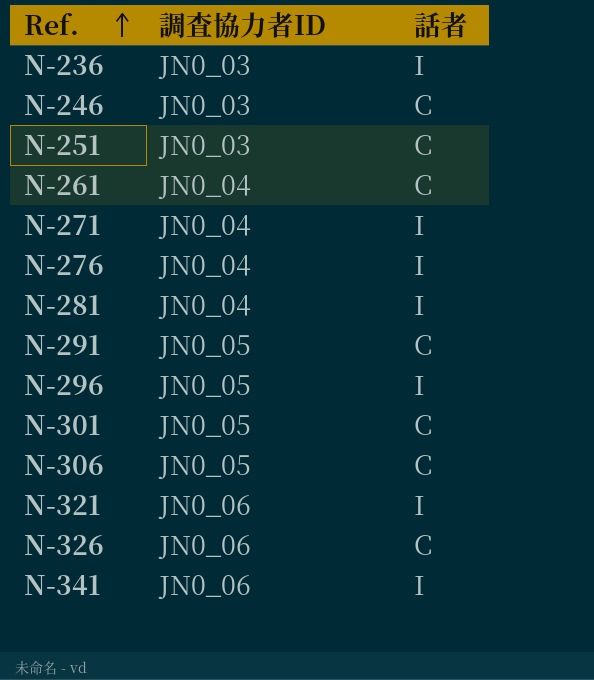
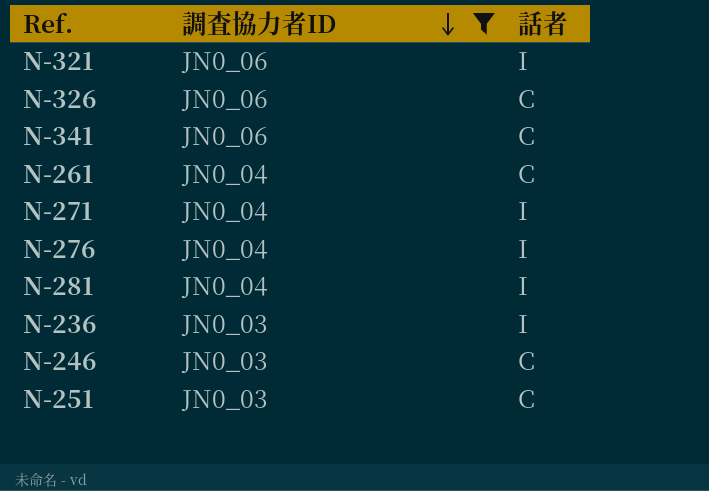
filter: none -> 調査協力者ID != JN0_05
row order: Ref. ascending -> 調査協力者ID descending
N-341 | 話者: I -> C

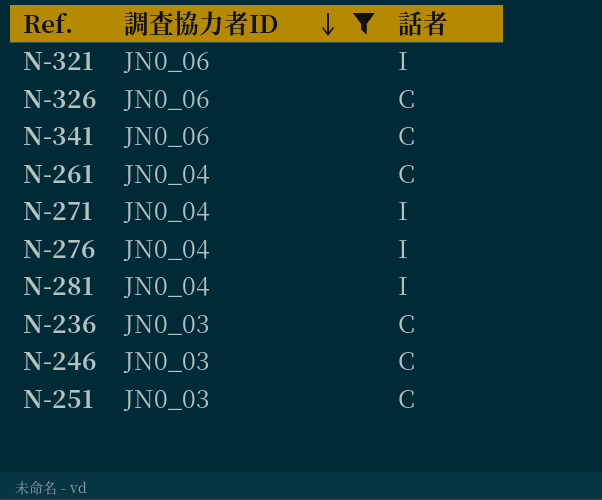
N-236 | 話者: I -> C

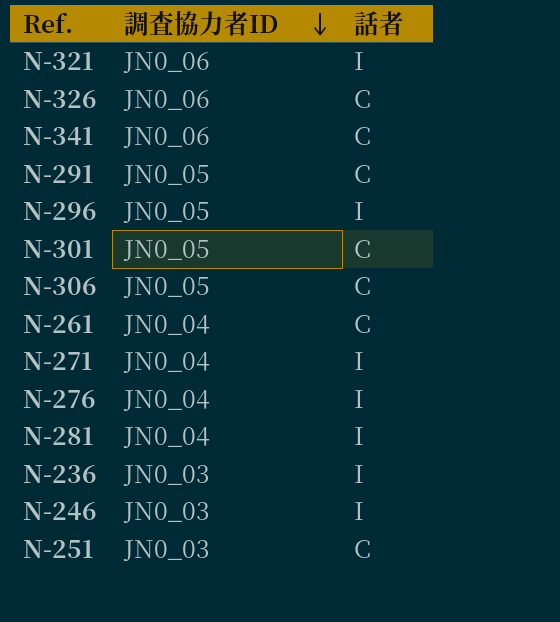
filter: 調査協力者ID != JN0_05 -> none
N-236 | 話者: C -> I
N-246 | 話者: C -> I

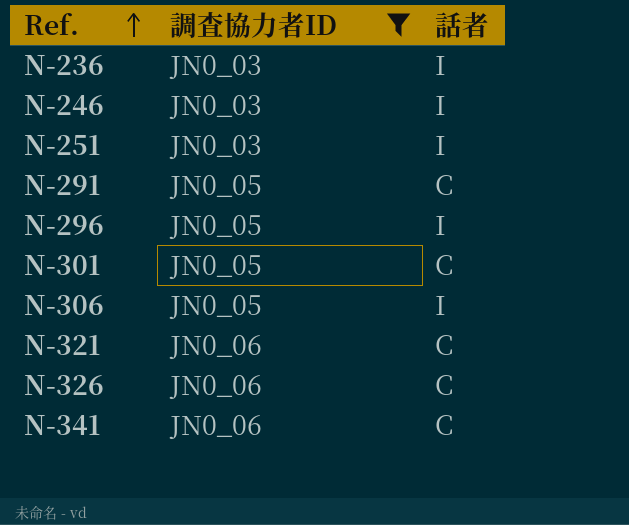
filter: none -> 調査協力者ID != JN0_04
row order: 調査協力者ID descending -> Ref. ascending
N-251 | 話者: C -> I
N-306 | 話者: C -> I
N-321 | 話者: I -> C

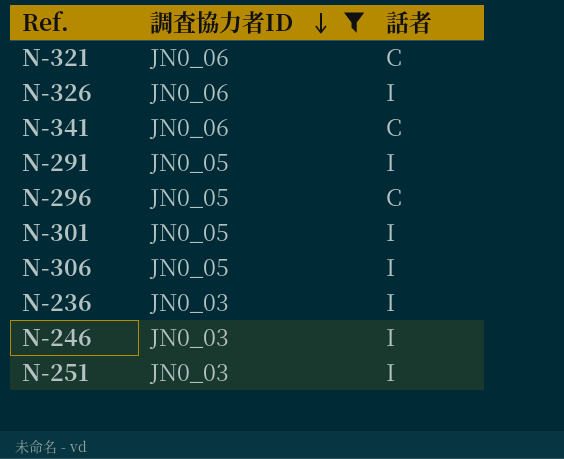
row order: Ref. ascending -> 調査協力者ID descending
N-326 | 話者: C -> I
N-291 | 話者: C -> I
N-296 | 話者: I -> C
N-301 | 話者: C -> I

